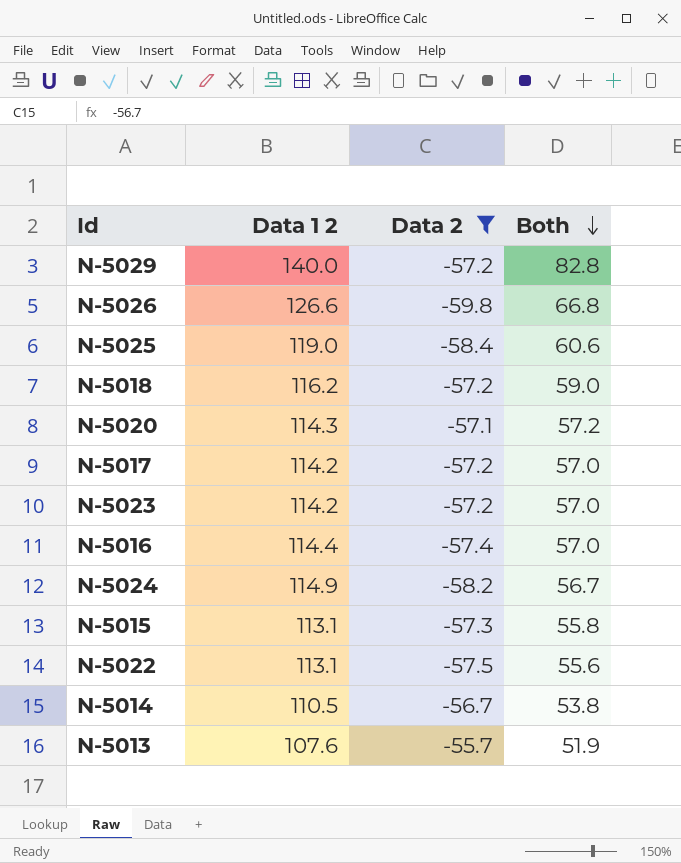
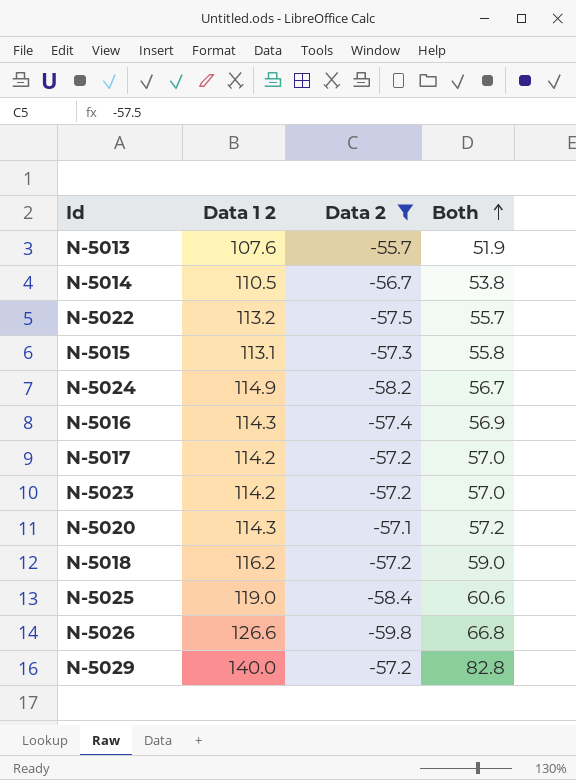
row order: Both descending -> Both ascending
N-5022 | Data 1 2: 113.1 -> 113.2
N-5022 | Both: 55.6 -> 55.7
N-5016 | Data 1 2: 114.4 -> 114.3
N-5016 | Both: 57.0 -> 56.9

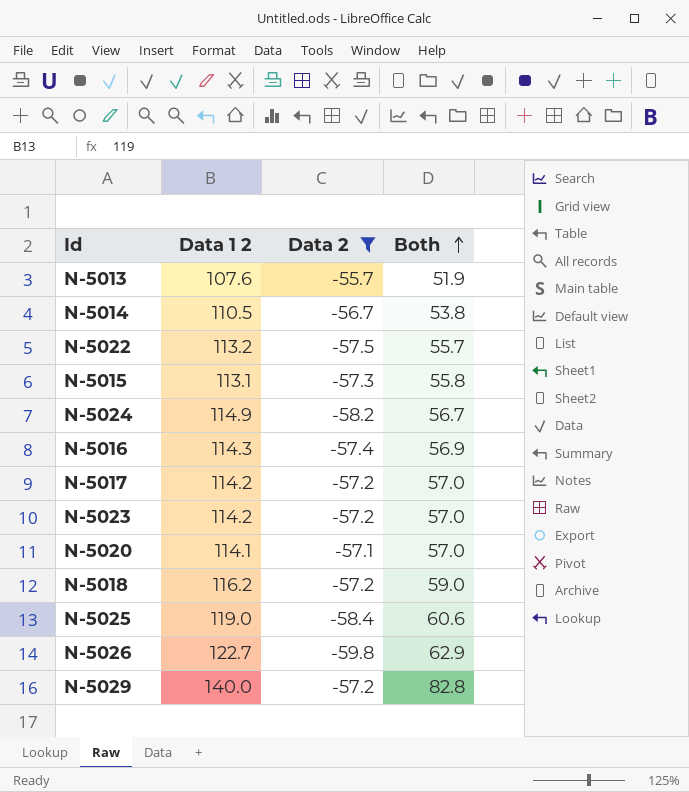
N-5020 | Data 1 2: 114.3 -> 114.1
N-5020 | Both: 57.2 -> 57.0
N-5026 | Data 1 2: 126.6 -> 122.7
N-5026 | Both: 66.8 -> 62.9

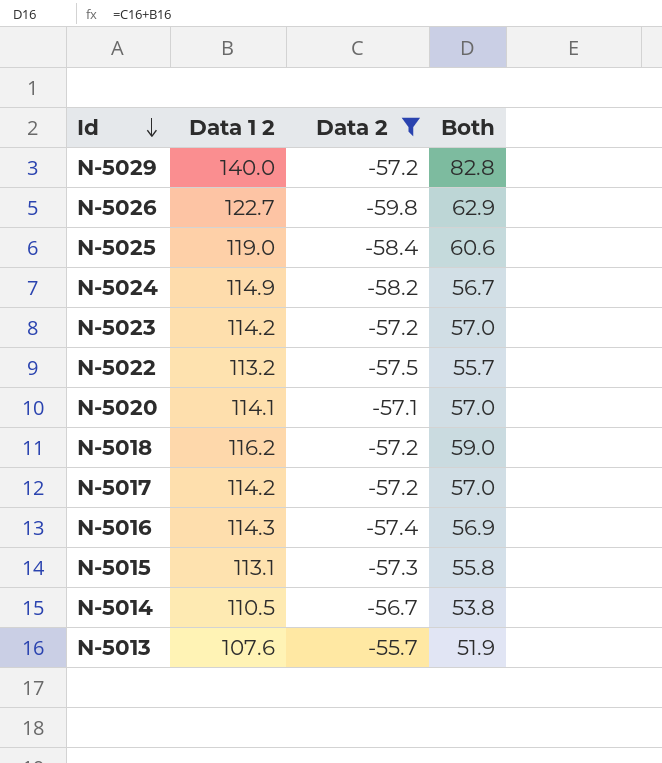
row order: Both ascending -> Id descending

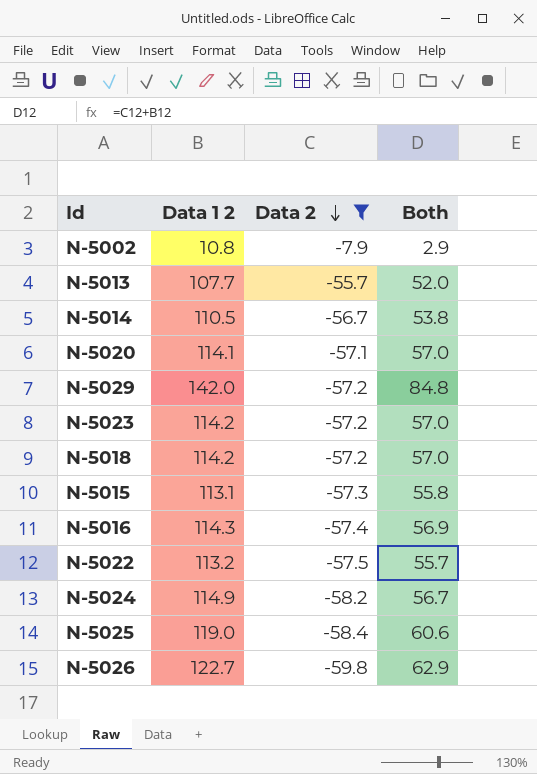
row order: Id descending -> Data 2 descending
row N-5017: 114.2 | -57.2 | 57.0 -> none
row N-5002: none -> 10.8 | -7.9 | 2.9
N-5013 | Data 1 2: 107.6 -> 107.7
N-5013 | Both: 51.9 -> 52.0
N-5029 | Data 1 2: 140.0 -> 142.0
N-5029 | Both: 82.8 -> 84.8
N-5018 | Data 1 2: 116.2 -> 114.2
N-5018 | Both: 59.0 -> 57.0

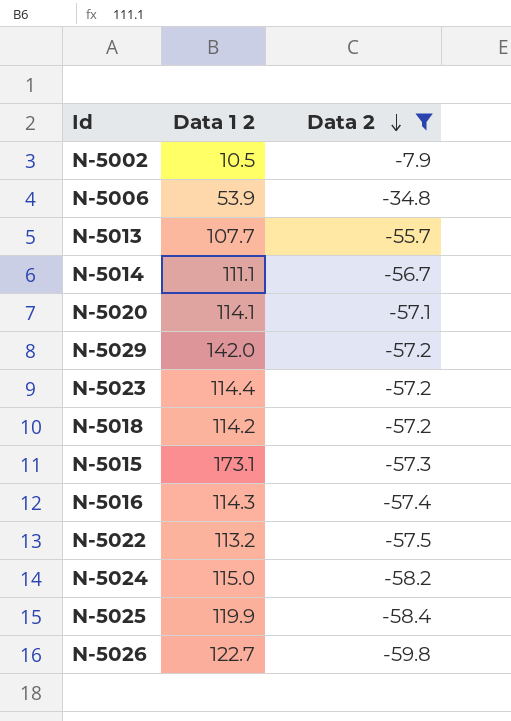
column Both | formula: [Data 1 2] + [Data 2] -> none
N-5002 | Data 1 2: 10.8 -> 10.5
row N-5006: none -> 53.9 | -34.8
N-5014 | Data 1 2: 110.5 -> 111.1
N-5023 | Data 1 2: 114.2 -> 114.4
N-5015 | Data 1 2: 113.1 -> 173.1
N-5024 | Data 1 2: 114.9 -> 115.0
N-5025 | Data 1 2: 119.0 -> 119.9

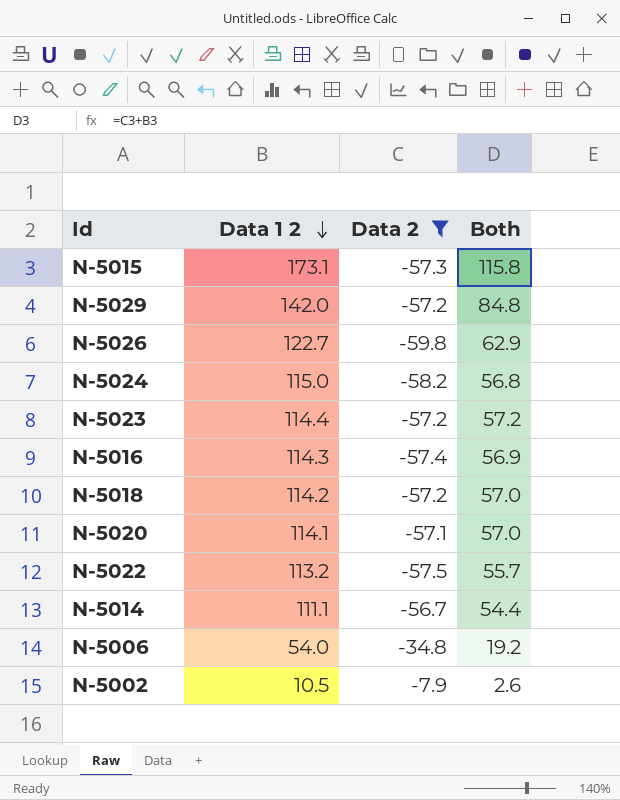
row order: Data 2 descending -> Data 1 2 descending
column Both | formula: none -> [Data 1 2] + [Data 2]
row N-5013: 107.7 | -55.7 -> none
row N-5025: 119.9 | -58.4 -> none
N-5006 | Data 1 2: 53.9 -> 54.0

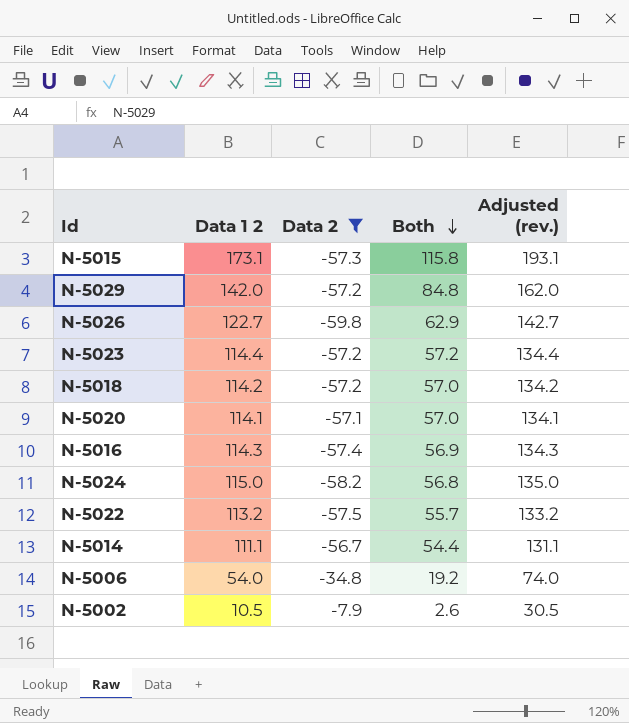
row order: Data 1 2 descending -> Both descending
column Adjusted (rev.) | formula: none -> [Data 1 2] + 20

